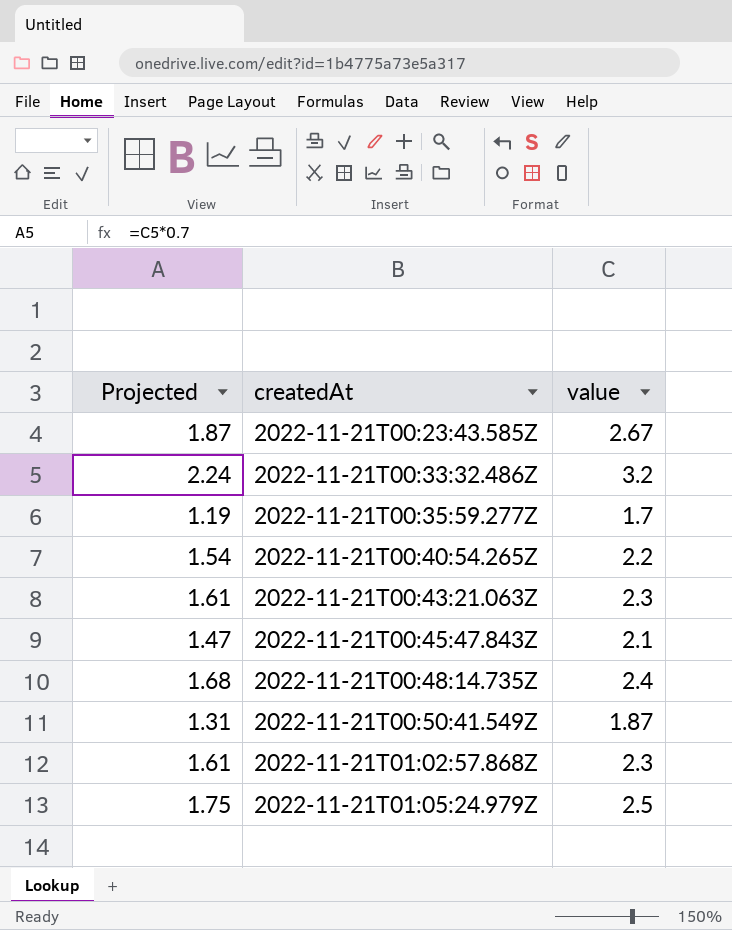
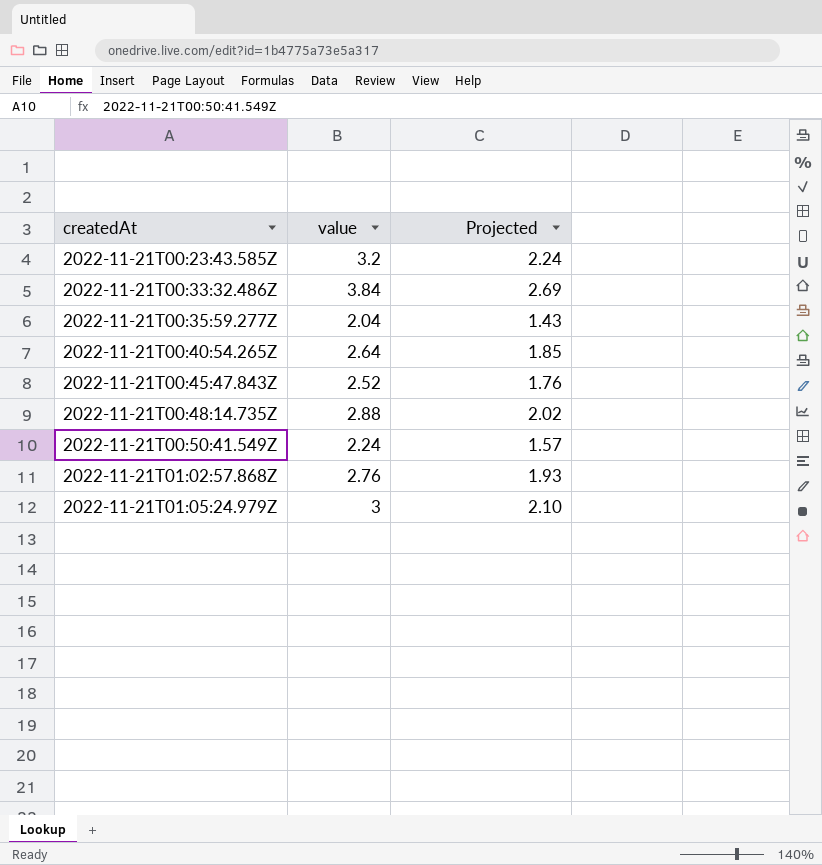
column Projected | position: 1 -> 3
row 2022-11-21T00:43:21.063Z: 1.61 | 2.3 -> none
2022-11-21T00:23:43.585Z | value: 2.67 -> 3.2
2022-11-21T00:23:43.585Z | Projected: 1.87 -> 2.24
2022-11-21T00:33:32.486Z | value: 3.2 -> 3.84
2022-11-21T00:33:32.486Z | Projected: 2.24 -> 2.69
2022-11-21T00:35:59.277Z | value: 1.7 -> 2.04
2022-11-21T00:35:59.277Z | Projected: 1.19 -> 1.43
2022-11-21T00:40:54.265Z | value: 2.2 -> 2.64
2022-11-21T00:40:54.265Z | Projected: 1.54 -> 1.85
2022-11-21T00:45:47.843Z | value: 2.1 -> 2.52
2022-11-21T00:45:47.843Z | Projected: 1.47 -> 1.76
2022-11-21T00:48:14.735Z | value: 2.4 -> 2.88
2022-11-21T00:48:14.735Z | Projected: 1.68 -> 2.02
2022-11-21T00:50:41.549Z | value: 1.87 -> 2.24
2022-11-21T00:50:41.549Z | Projected: 1.31 -> 1.57
2022-11-21T01:02:57.868Z | value: 2.3 -> 2.76
2022-11-21T01:02:57.868Z | Projected: 1.61 -> 1.93
2022-11-21T01:05:24.979Z | value: 2.5 -> 3
2022-11-21T01:05:24.979Z | Projected: 1.75 -> 2.10

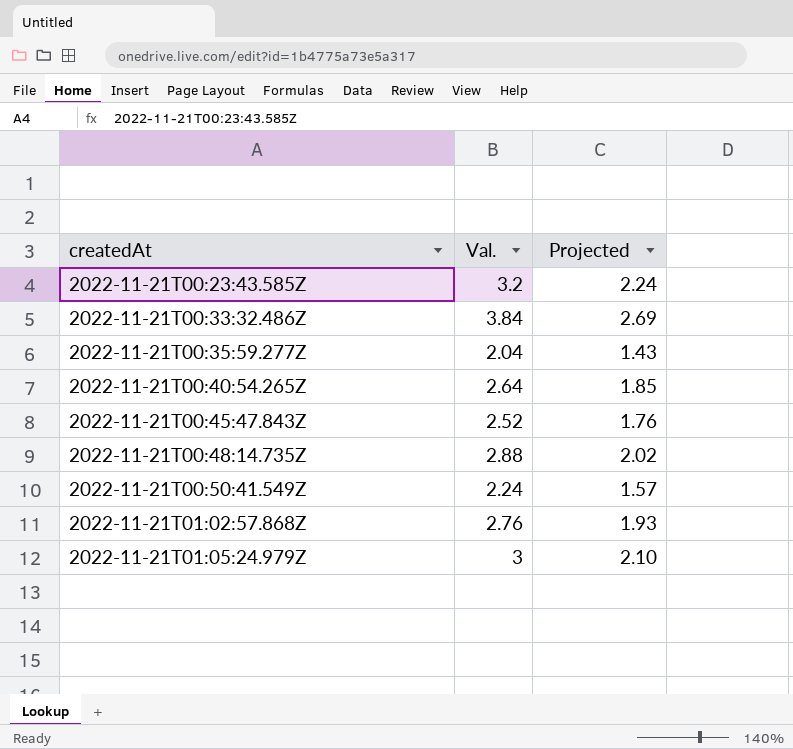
column name: value -> Val.

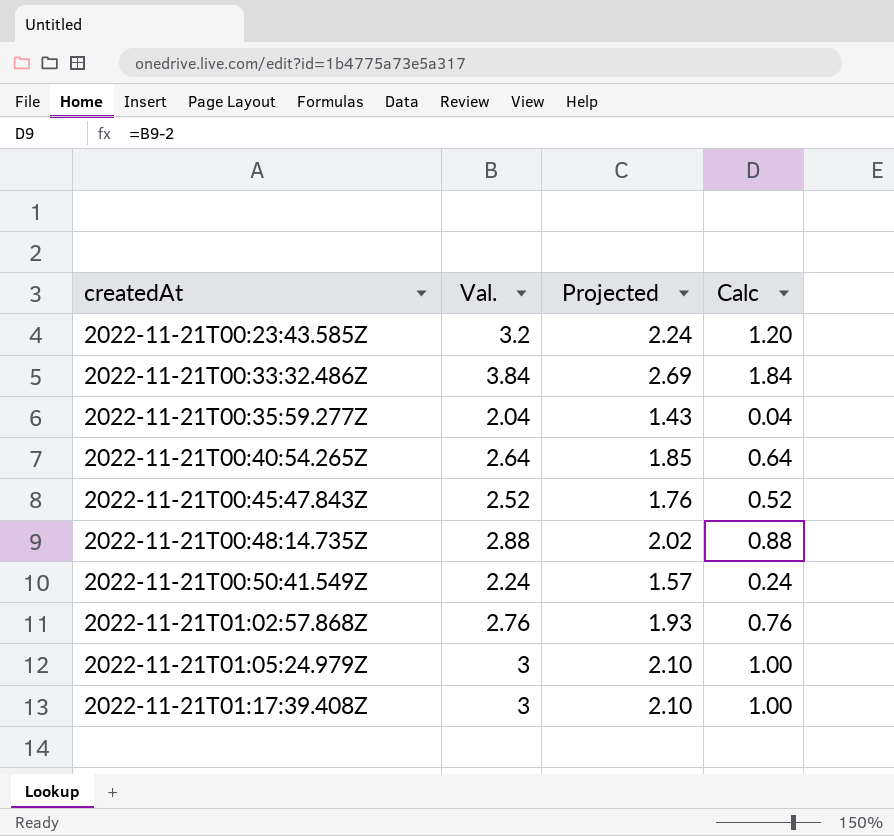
column Calc | formula: none -> [Val.] - 2
row 2022-11-21T01:17:39.408Z: none -> 3 | 2.10 | 1.00

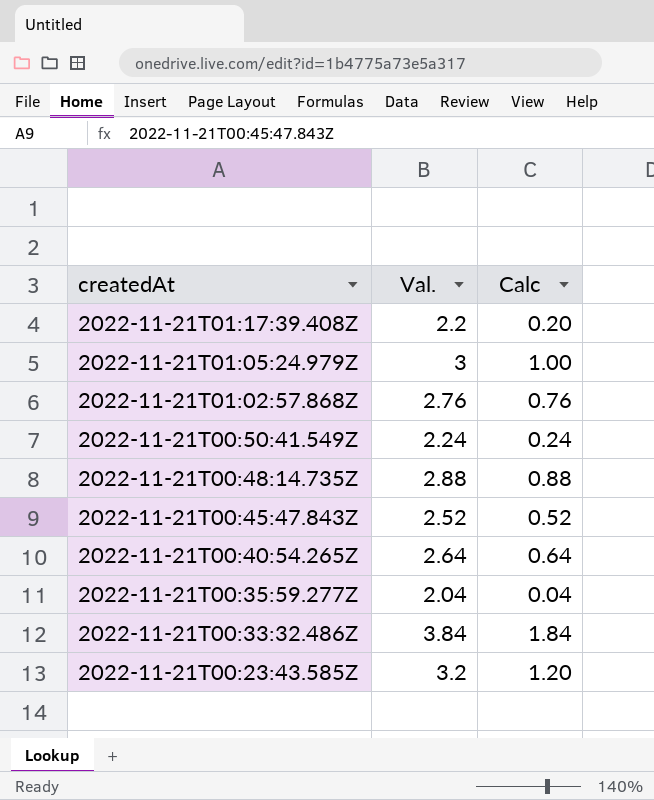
row order: createdAt ascending -> createdAt descending
column Projected | formula: [Val.] * 0.7 -> none
2022-11-21T01:17:39.408Z | Val.: 3 -> 2.2
2022-11-21T01:17:39.408Z | Calc: 1.00 -> 0.20

